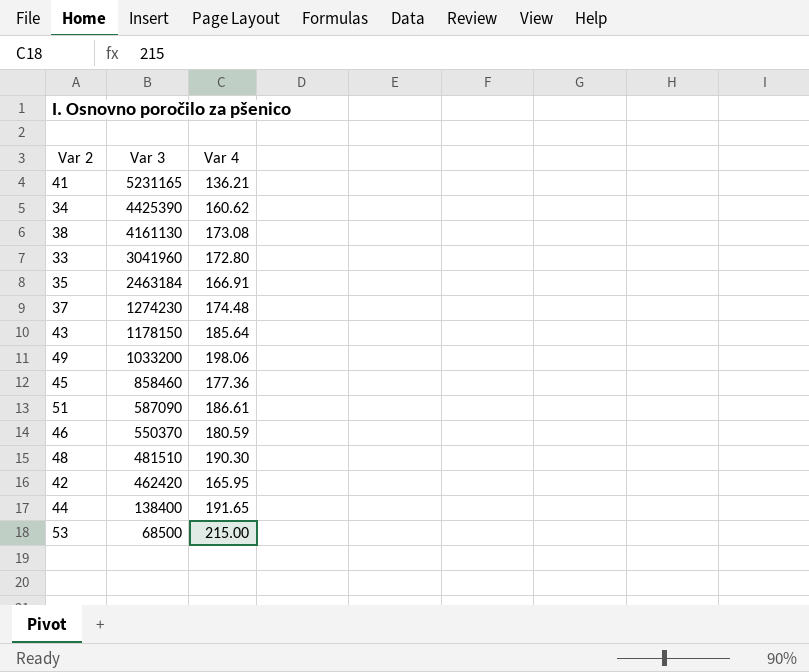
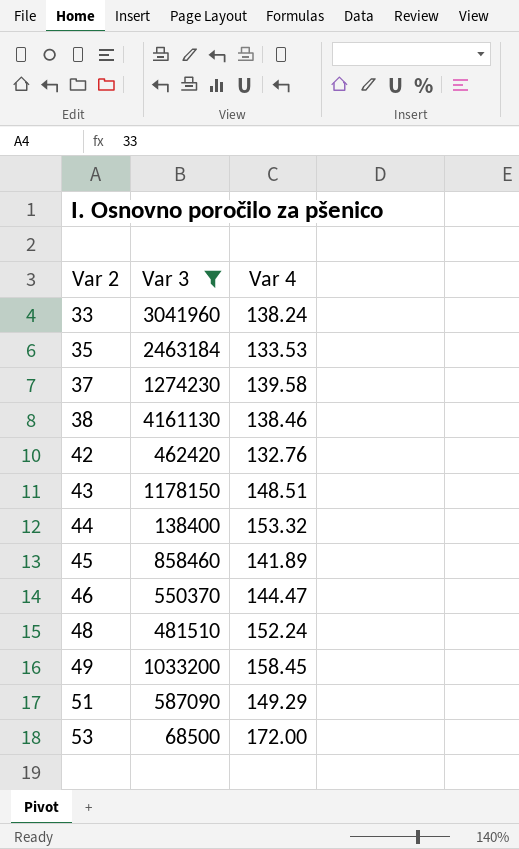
filter: none -> Var 3 <= 4161130
row order: Var 3 descending -> Var 2 ascending
33 | Var 4: 172.80 -> 138.24
35 | Var 4: 166.91 -> 133.53
37 | Var 4: 174.48 -> 139.58
38 | Var 4: 173.08 -> 138.46
42 | Var 4: 165.95 -> 132.76
43 | Var 4: 185.64 -> 148.51
44 | Var 4: 191.65 -> 153.32
45 | Var 4: 177.36 -> 141.89
46 | Var 4: 180.59 -> 144.47
48 | Var 4: 190.30 -> 152.24
49 | Var 4: 198.06 -> 158.45
51 | Var 4: 186.61 -> 149.29
53 | Var 4: 215.00 -> 172.00

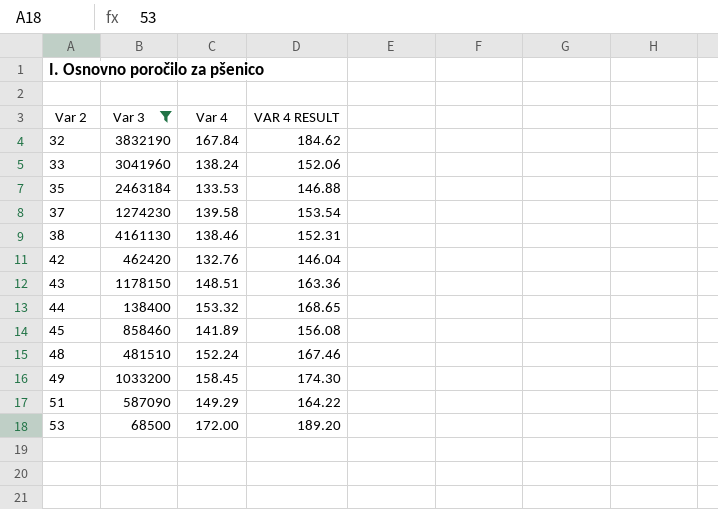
column VAR 4 RESULT | formula: none -> [Var 4] * 1.1
row 46: 550370 | 144.47 -> none
row 32: none -> 3832190 | 167.84 | 184.62

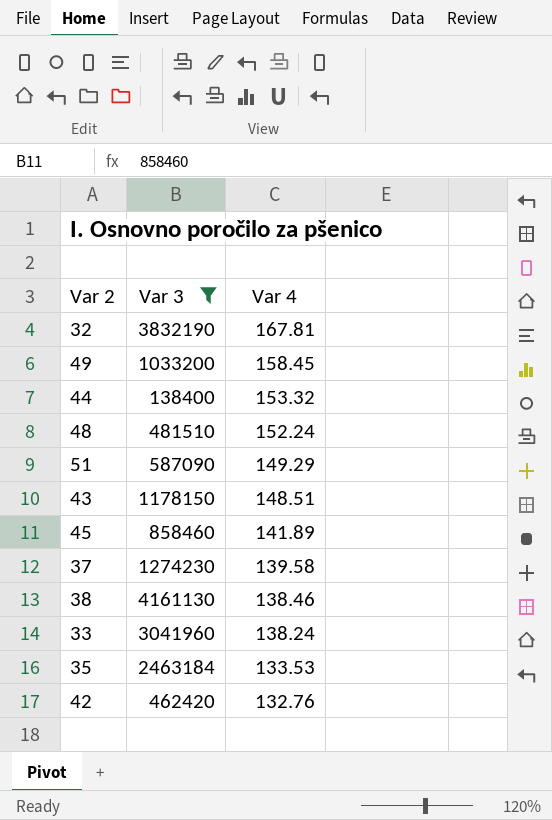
row order: Var 2 ascending -> Var 4 descending
column VAR 4 RESULT | formula: [Var 4] * 1.1 -> none
row 53: 68500 | 172.00 | 189.20 -> none
32 | Var 4: 167.84 -> 167.81

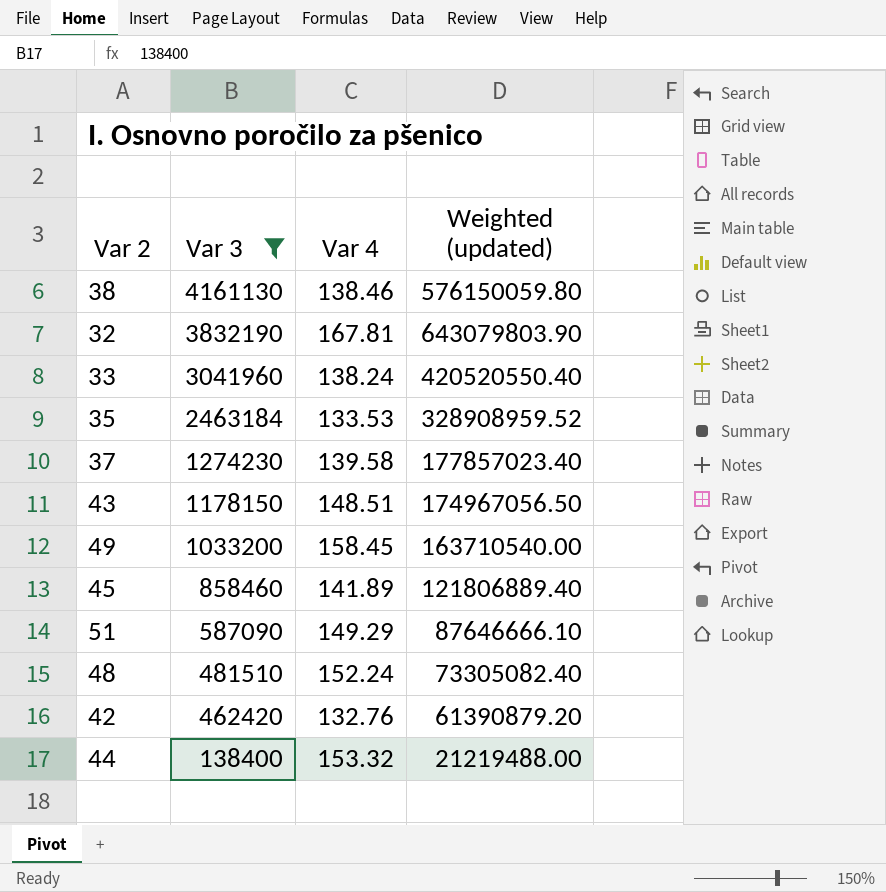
row order: Var 4 descending -> Var 3 descending
column Weighted (updated) | formula: none -> [Var 3] * [Var 4]

